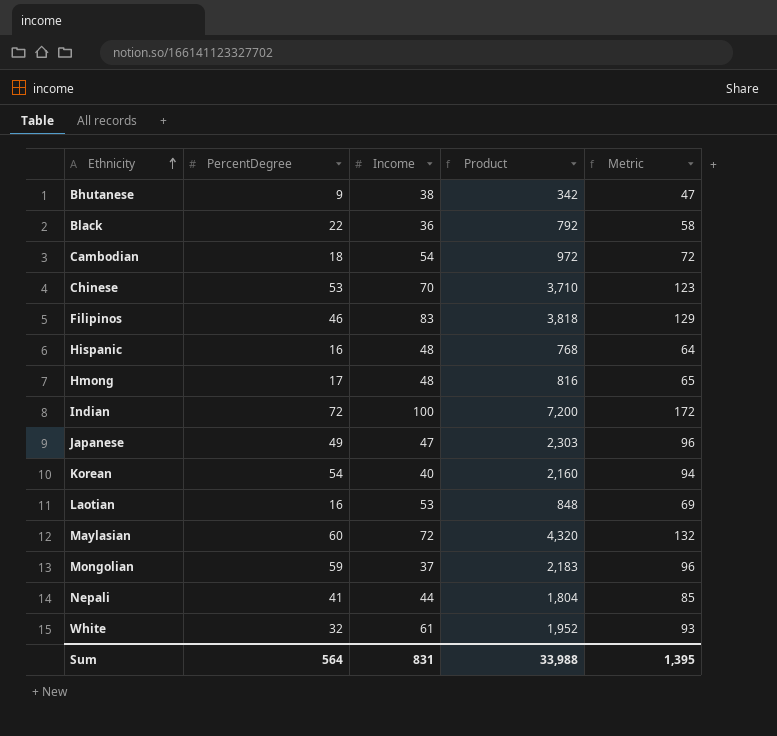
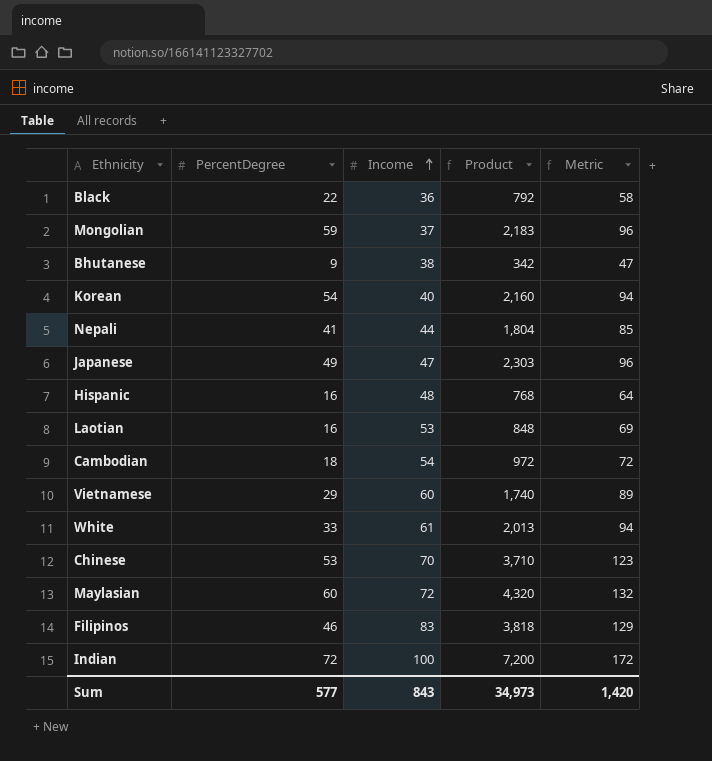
row order: Ethnicity ascending -> Income ascending
row Hmong: 17 | 48 | 816 | 65 -> none
row Vietnamese: none -> 29 | 60 | 1,740 | 89
White | PercentDegree: 32 -> 33
White | Product: 1,952 -> 2,013
White | Metric: 93 -> 94
Sum | PercentDegree: 564 -> 577
Sum | Income: 831 -> 843
Sum | Product: 33,988 -> 34,973
Sum | Metric: 1,395 -> 1,420

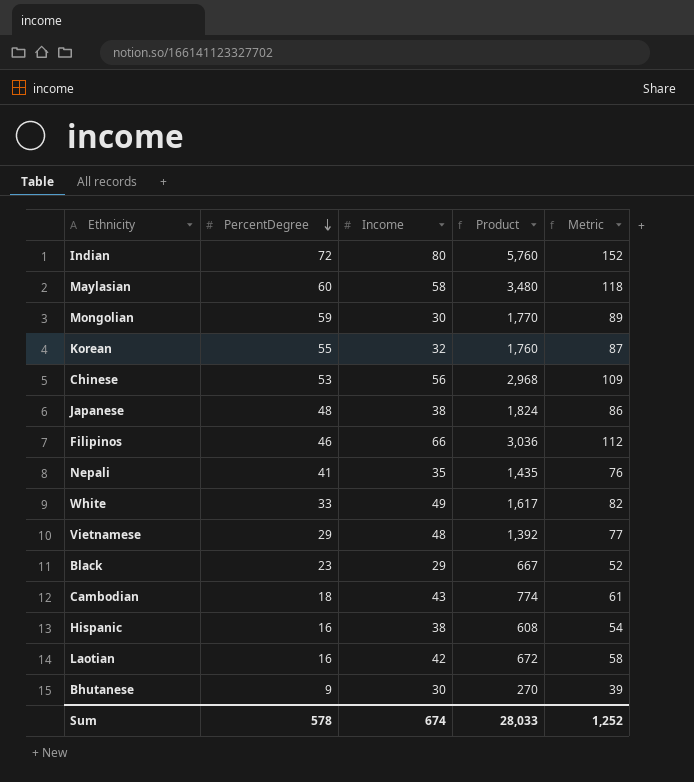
row order: Income ascending -> PercentDegree descending
Indian | Income: 100 -> 80
Indian | Product: 7,200 -> 5,760
Indian | Metric: 172 -> 152
Maylasian | Income: 72 -> 58
Maylasian | Product: 4,320 -> 3,480
Maylasian | Metric: 132 -> 118
Mongolian | Income: 37 -> 30
Mongolian | Product: 2,183 -> 1,770
Mongolian | Metric: 96 -> 89
Korean | PercentDegree: 54 -> 55
Korean | Income: 40 -> 32
Korean | Product: 2,160 -> 1,760
Korean | Metric: 94 -> 87
Chinese | Income: 70 -> 56
Chinese | Product: 3,710 -> 2,968
Chinese | Metric: 123 -> 109
Japanese | PercentDegree: 49 -> 48
Japanese | Income: 47 -> 38
Japanese | Product: 2,303 -> 1,824
Japanese | Metric: 96 -> 86
Filipinos | Income: 83 -> 66
Filipinos | Product: 3,818 -> 3,036
Filipinos | Metric: 129 -> 112
Nepali | Income: 44 -> 35
Nepali | Product: 1,804 -> 1,435
Nepali | Metric: 85 -> 76
White | Income: 61 -> 49
White | Product: 2,013 -> 1,617
White | Metric: 94 -> 82
Vietnamese | Income: 60 -> 48
Vietnamese | Product: 1,740 -> 1,392
Vietnamese | Metric: 89 -> 77
Black | PercentDegree: 22 -> 23
Black | Income: 36 -> 29
Black | Product: 792 -> 667
Black | Metric: 58 -> 52
Cambodian | Income: 54 -> 43
Cambodian | Product: 972 -> 774
Cambodian | Metric: 72 -> 61
Hispanic | Income: 48 -> 38
Hispanic | Product: 768 -> 608
Hispanic | Metric: 64 -> 54
Laotian | Income: 53 -> 42
Laotian | Product: 848 -> 672
Laotian | Metric: 69 -> 58
Bhutanese | Income: 38 -> 30
Bhutanese | Product: 342 -> 270
Bhutanese | Metric: 47 -> 39
Sum | PercentDegree: 577 -> 578
Sum | Income: 843 -> 674
Sum | Product: 34,973 -> 28,033
Sum | Metric: 1,420 -> 1,252

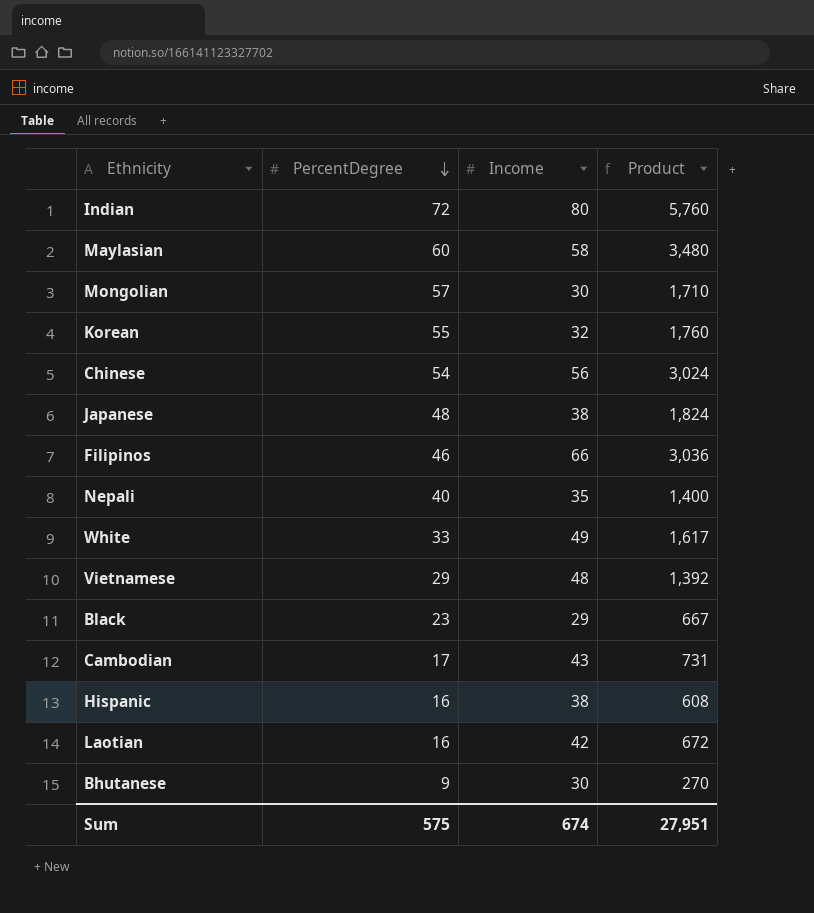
column Metric | formula: [PercentDegree] + [Income] -> none
Mongolian | PercentDegree: 59 -> 57
Mongolian | Product: 1,770 -> 1,710
Chinese | PercentDegree: 53 -> 54
Chinese | Product: 2,968 -> 3,024
Nepali | PercentDegree: 41 -> 40
Nepali | Product: 1,435 -> 1,400
Cambodian | PercentDegree: 18 -> 17
Cambodian | Product: 774 -> 731
Sum | PercentDegree: 578 -> 575
Sum | Product: 28,033 -> 27,951

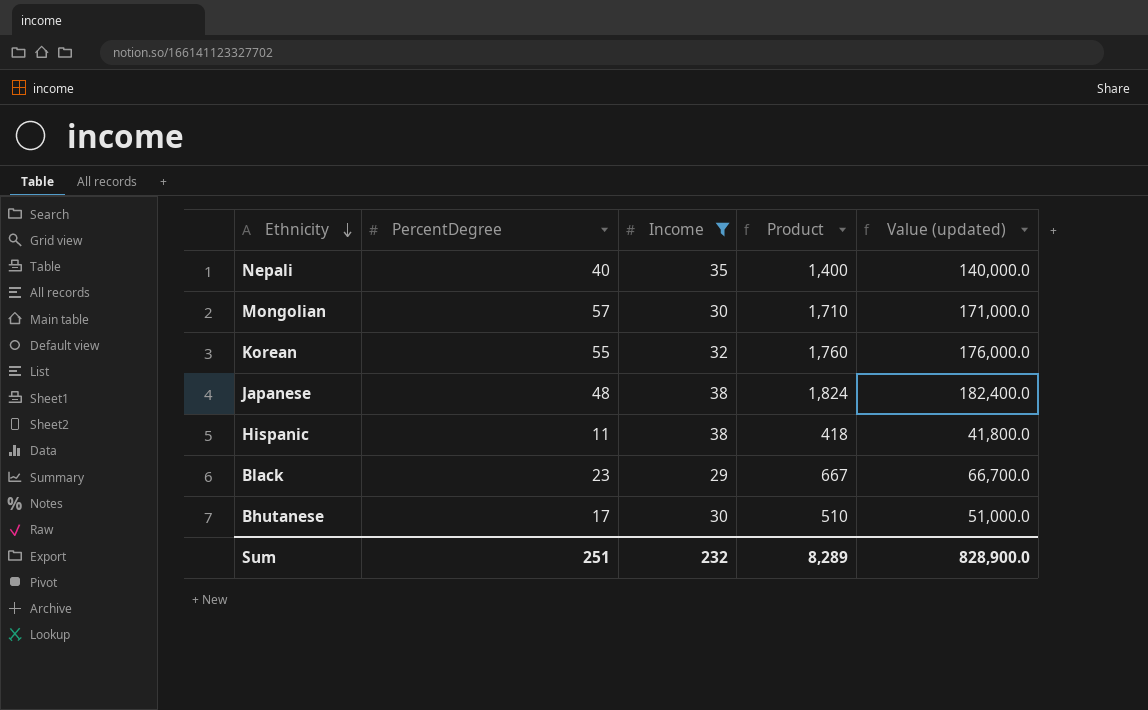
filter: none -> Income <= 38
row order: PercentDegree descending -> Ethnicity descending
column Value (updated) | formula: none -> [Product] * 100
Hispanic | PercentDegree: 16 -> 11
Hispanic | Product: 608 -> 418
Bhutanese | PercentDegree: 9 -> 17
Bhutanese | Product: 270 -> 510
Sum | PercentDegree: 575 -> 251
Sum | Income: 674 -> 232
Sum | Product: 27,951 -> 8,289

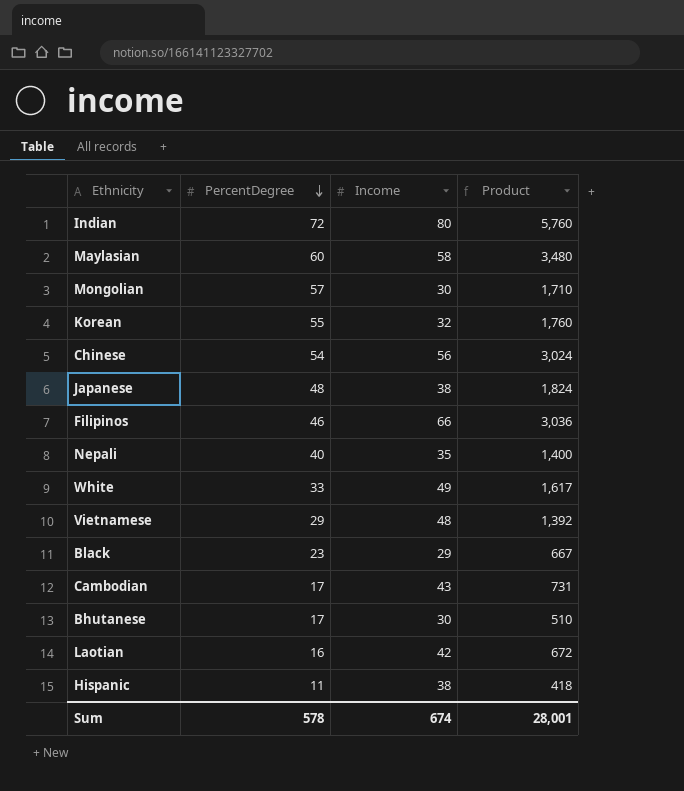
filter: Income <= 38 -> none
row order: Ethnicity descending -> PercentDegree descending
column Value (updated) | formula: [Product] * 100 -> none
Sum | PercentDegree: 251 -> 578
Sum | Income: 232 -> 674
Sum | Product: 8,289 -> 28,001

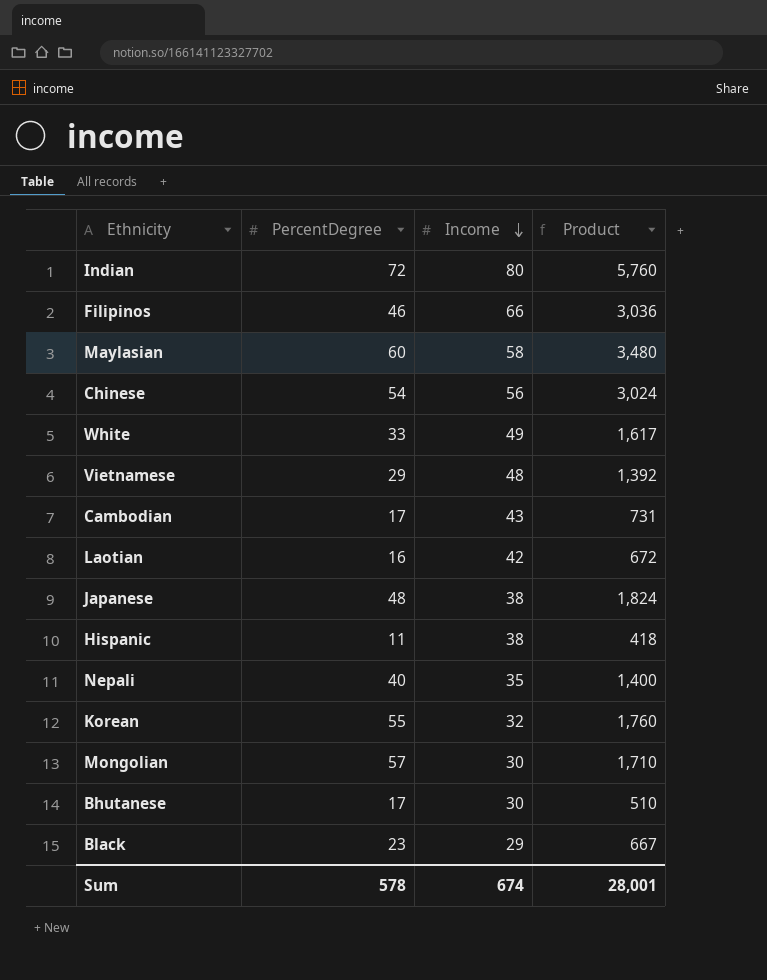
row order: PercentDegree descending -> Income descending

